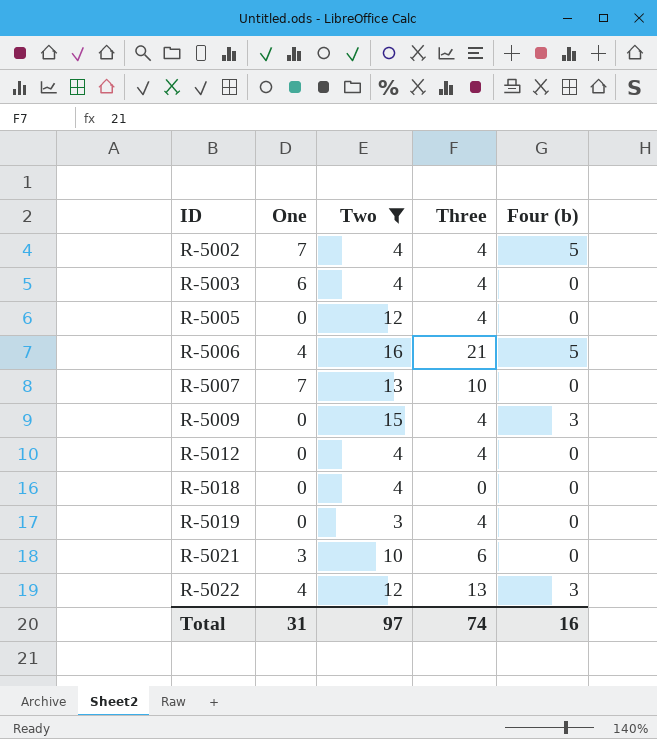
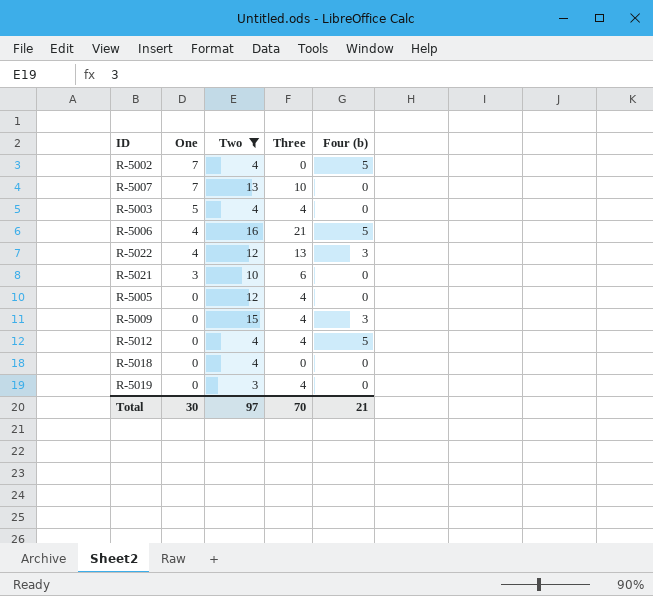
row order: ID ascending -> One descending
R-5002 | Three: 4 -> 0
R-5003 | One: 6 -> 5
R-5012 | Four (b): 0 -> 5
Total | One: 31 -> 30
Total | Three: 74 -> 70
Total | Four (b): 16 -> 21

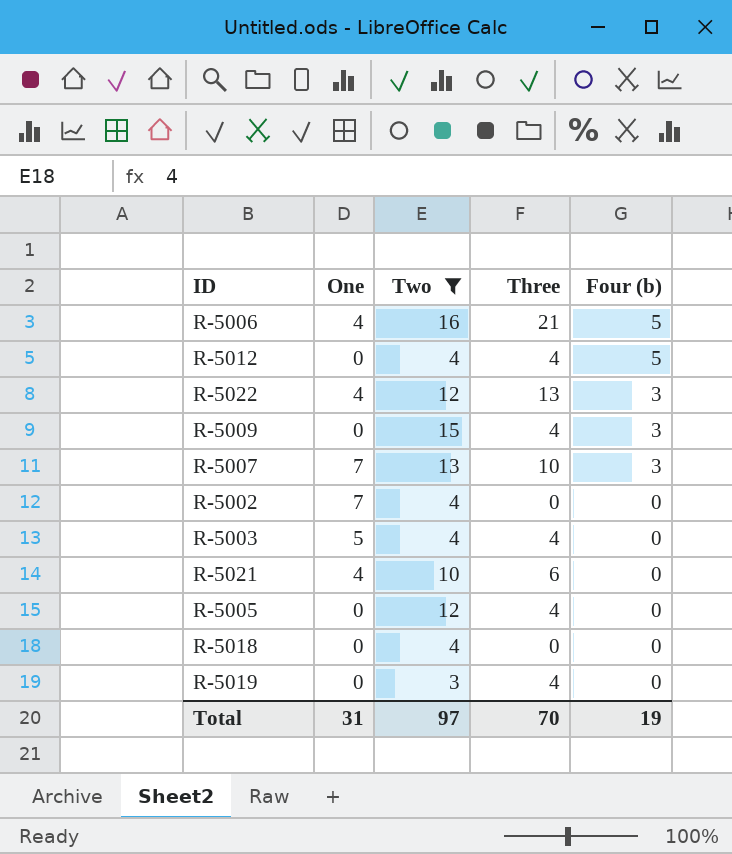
row order: One descending -> Four (b) descending
R-5007 | Four (b): 0 -> 3
R-5002 | Four (b): 5 -> 0
R-5021 | One: 3 -> 4
Total | One: 30 -> 31
Total | Four (b): 21 -> 19

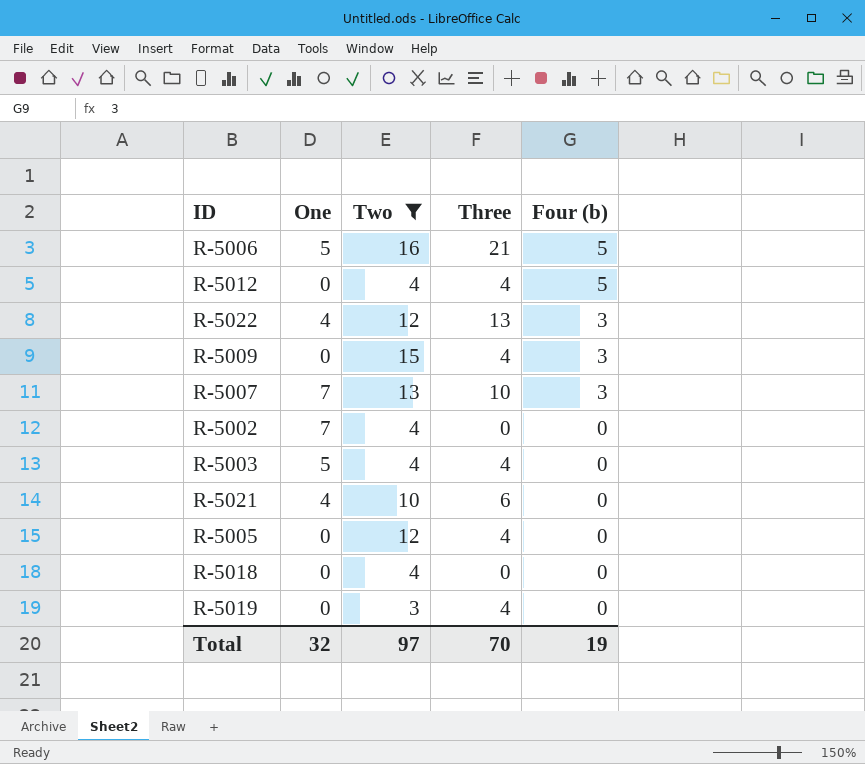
R-5006 | One: 4 -> 5
Total | One: 31 -> 32

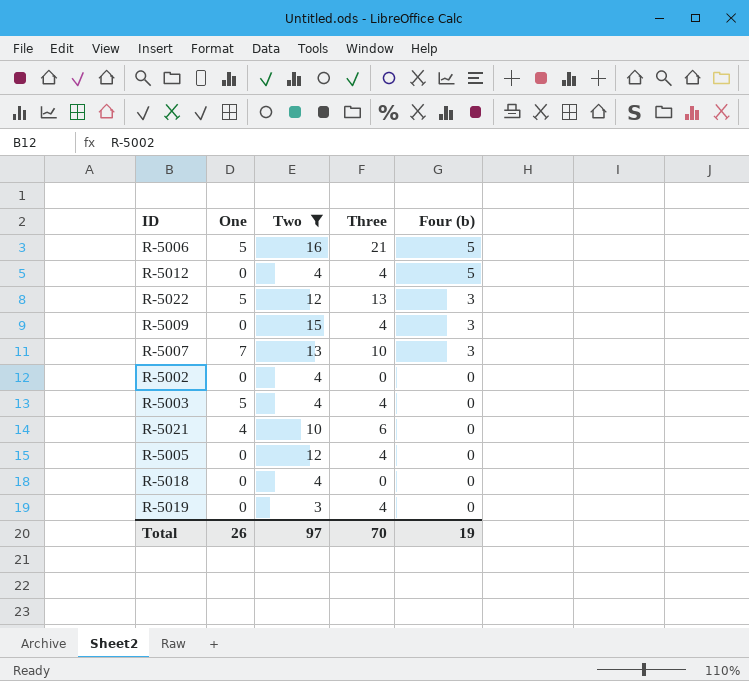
R-5022 | One: 4 -> 5
R-5002 | One: 7 -> 0
Total | One: 32 -> 26

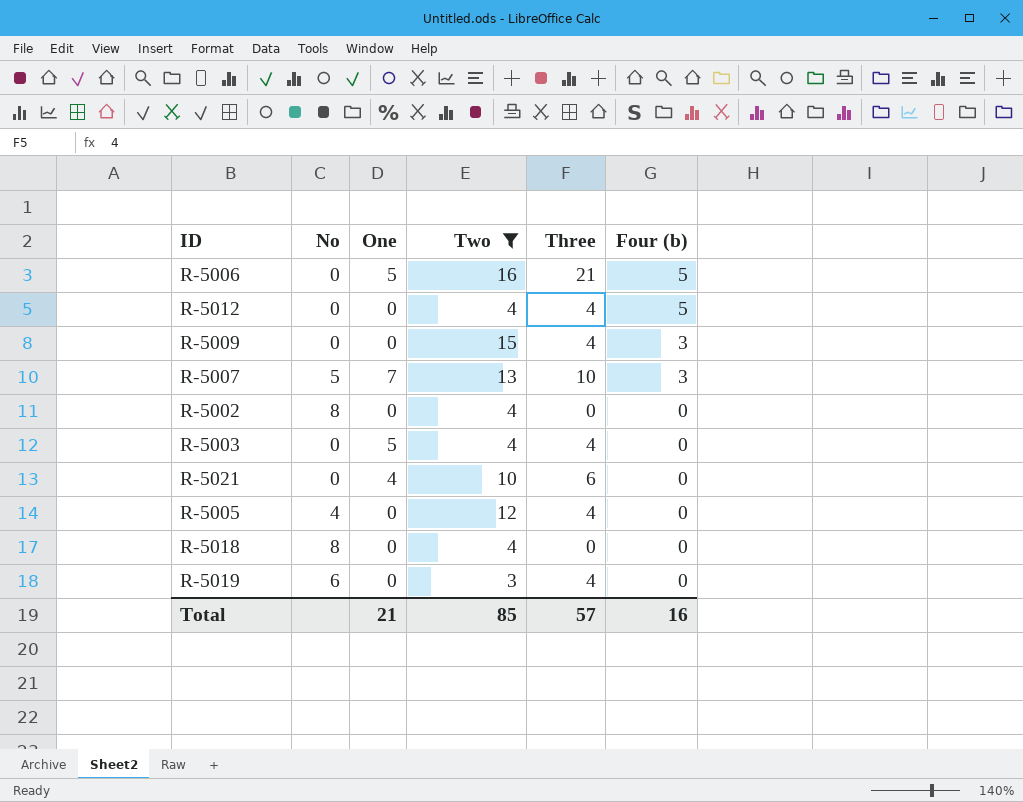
column No | position: none -> 2
row R-5022: 5 | 12 | 13 | 3 -> none
Total | One: 26 -> 21
Total | Two: 97 -> 85
Total | Three: 70 -> 57
Total | Four (b): 19 -> 16

